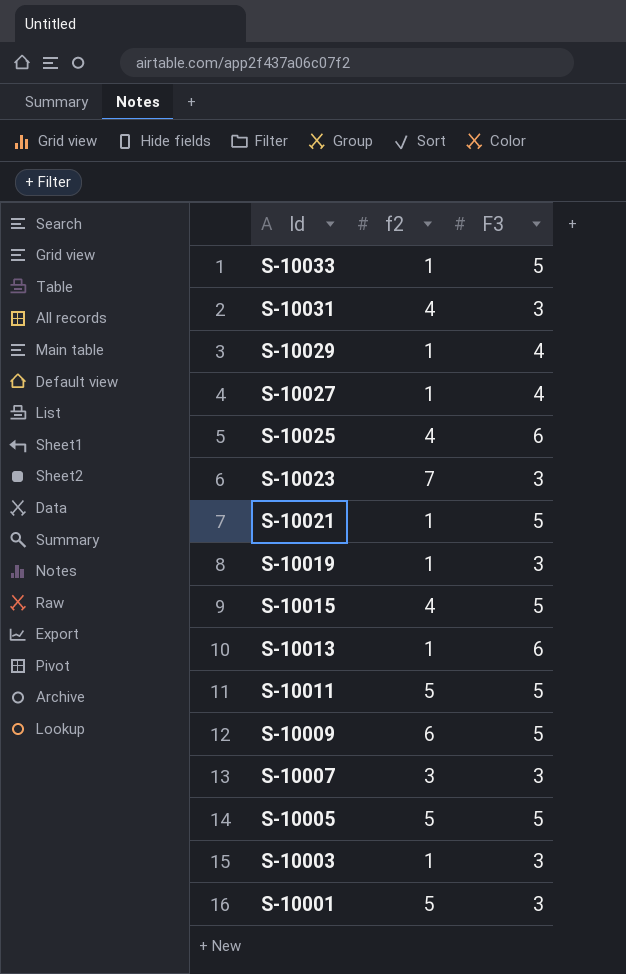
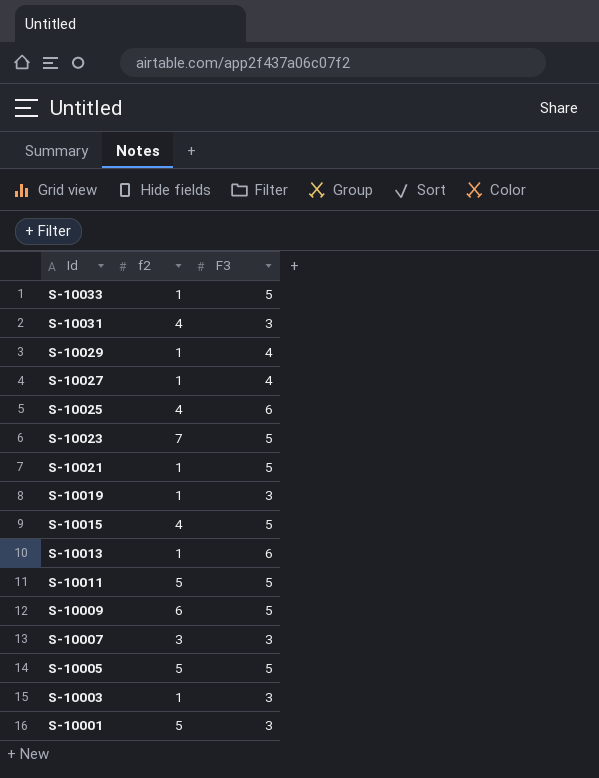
S-10023 | F3: 3 -> 5

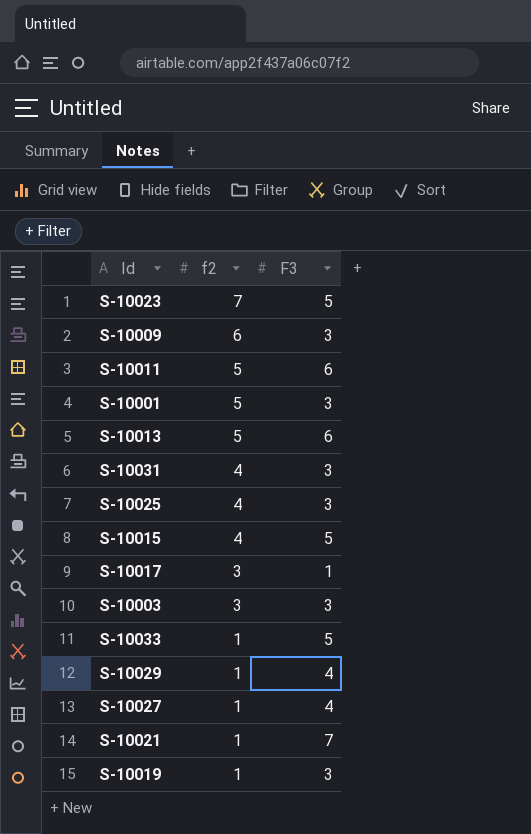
row order: Id descending -> f2 descending
row S-10007: 3 | 3 -> none
row S-10005: 5 | 5 -> none
S-10009 | F3: 5 -> 3
S-10011 | F3: 5 -> 6
S-10013 | f2: 1 -> 5
S-10025 | F3: 6 -> 3
row S-10017: none -> 3 | 1
S-10003 | f2: 1 -> 3
S-10021 | F3: 5 -> 7

